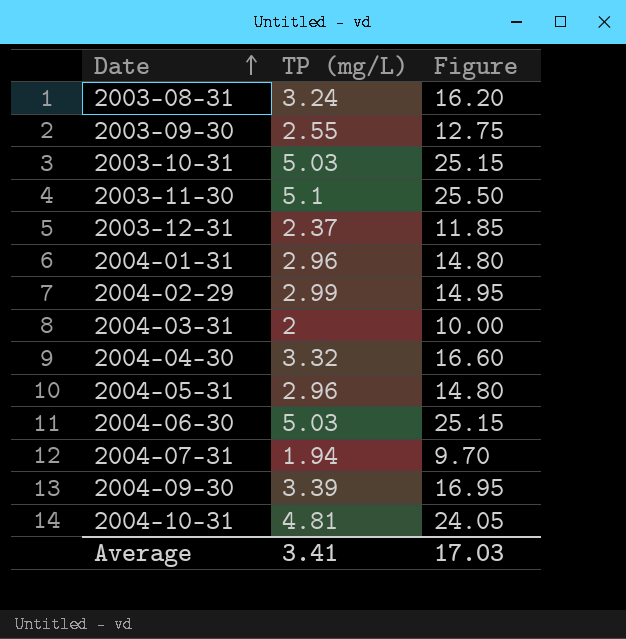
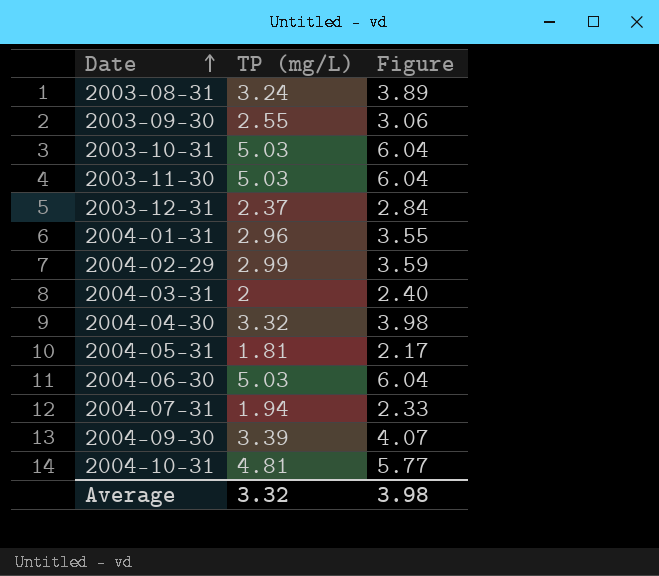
column Figure | formula: [TP (mg/L)] * 5 -> [TP (mg/L)] * 1.2
2003-11-30 | TP (mg/L): 5.1 -> 5.03
2004-05-31 | TP (mg/L): 2.96 -> 1.81
Average | TP (mg/L): 3.41 -> 3.32
Average | Figure: 17.03 -> 3.98

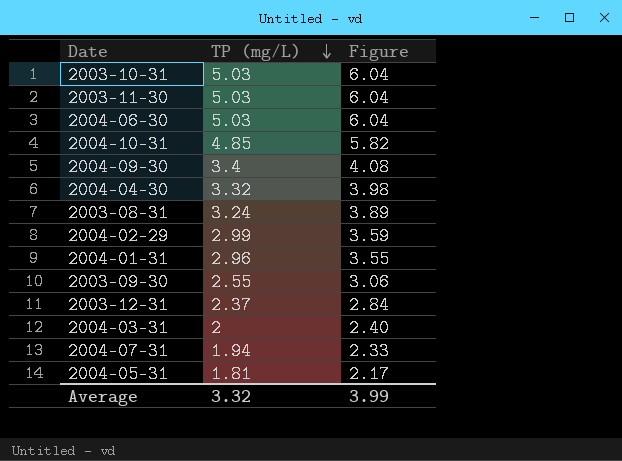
row order: Date ascending -> TP (mg/L) descending
2004-10-31 | TP (mg/L): 4.81 -> 4.85
2004-10-31 | Figure: 5.77 -> 5.82
2004-09-30 | TP (mg/L): 3.39 -> 3.4
2004-09-30 | Figure: 4.07 -> 4.08
Average | Figure: 3.98 -> 3.99

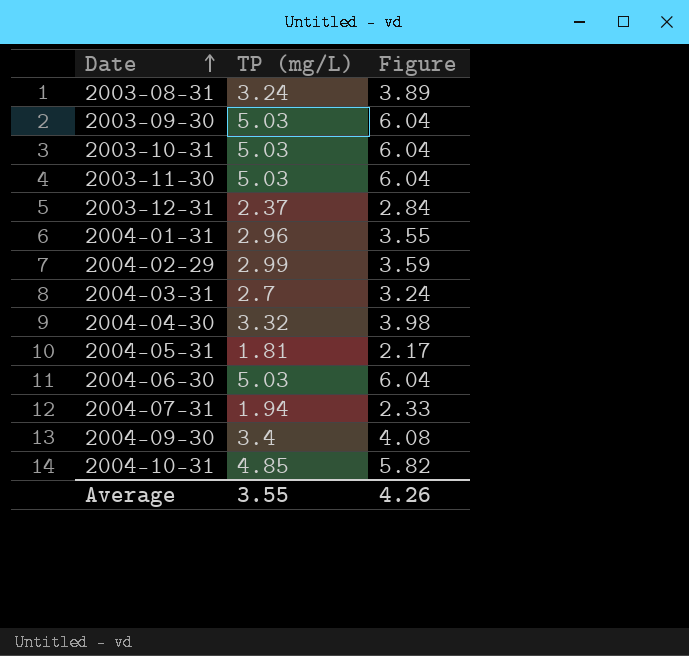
row order: TP (mg/L) descending -> Date ascending
2003-09-30 | TP (mg/L): 2.55 -> 5.03
2003-09-30 | Figure: 3.06 -> 6.04
2004-03-31 | TP (mg/L): 2 -> 2.7
2004-03-31 | Figure: 2.40 -> 3.24
Average | TP (mg/L): 3.32 -> 3.55
Average | Figure: 3.99 -> 4.26

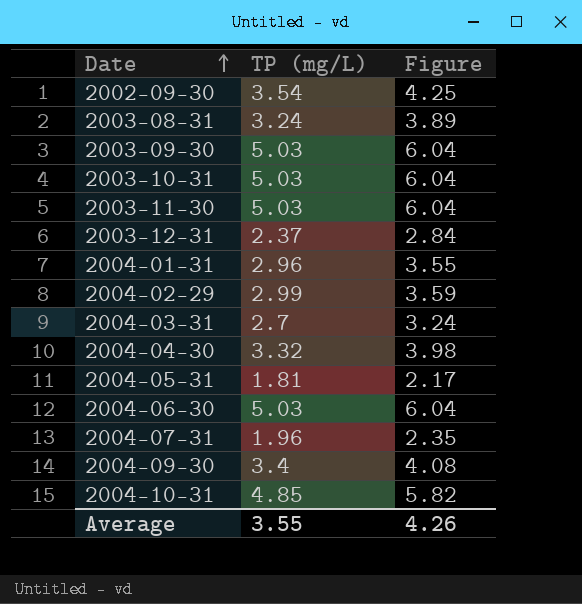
row 2002-09-30: none -> 3.54 | 4.25
2004-07-31 | TP (mg/L): 1.94 -> 1.96
2004-07-31 | Figure: 2.33 -> 2.35

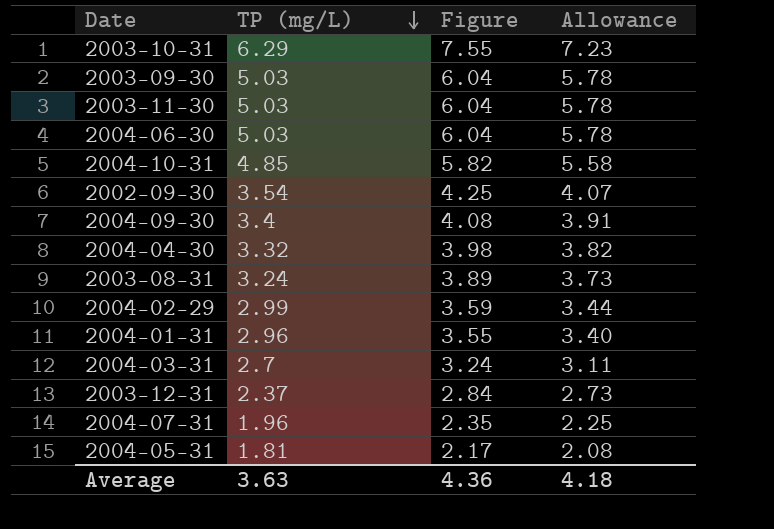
row order: Date ascending -> TP (mg/L) descending
column Allowance | formula: none -> [TP (mg/L)] * 1.15
2003-10-31 | TP (mg/L): 5.03 -> 6.29
2003-10-31 | Figure: 6.04 -> 7.55
Average | TP (mg/L): 3.55 -> 3.63
Average | Figure: 4.26 -> 4.36

